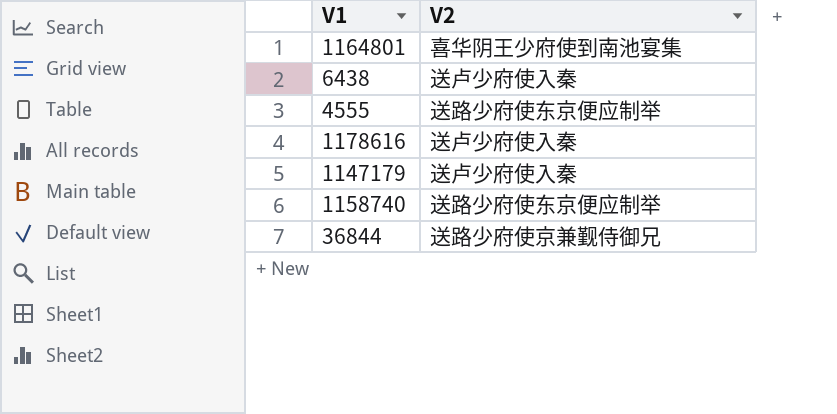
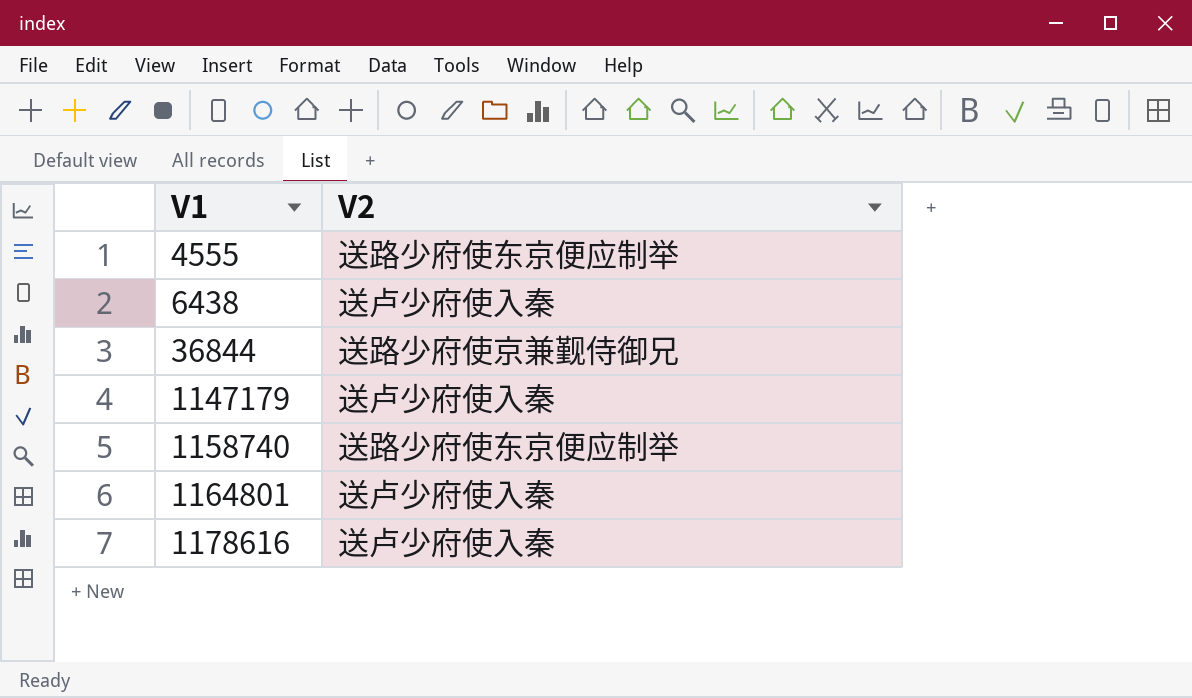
row order: none -> V1 ascending
1164801 | V2: 喜华阴王少府使到南池宴集 -> 送卢少府使入秦

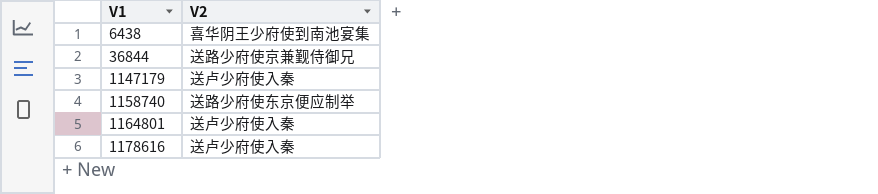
row 4555: 送路少府使东京便应制举 -> none
6438 | V2: 送卢少府使入秦 -> 喜华阴王少府使到南池宴集

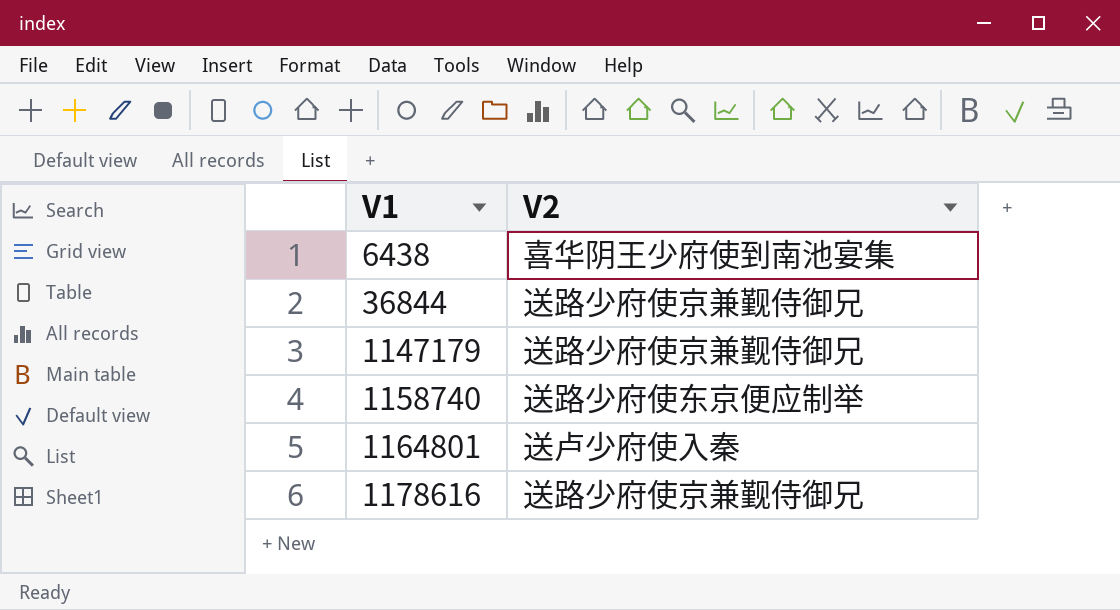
1147179 | V2: 送卢少府使入秦 -> 送路少府使京兼觐侍御兄
1178616 | V2: 送卢少府使入秦 -> 送路少府使京兼觐侍御兄

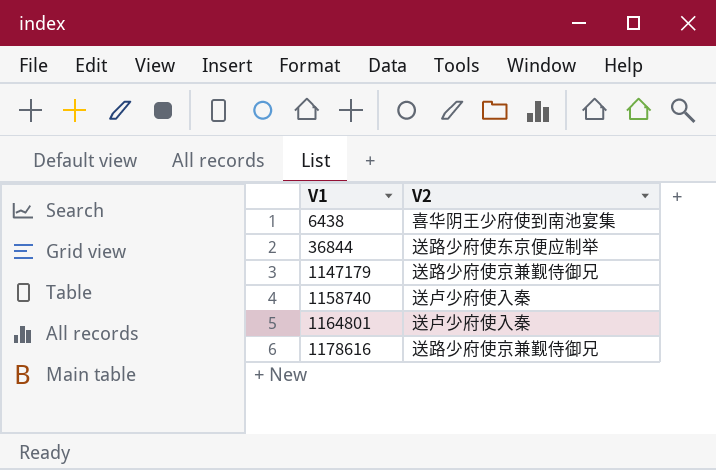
36844 | V2: 送路少府使京兼觐侍御兄 -> 送路少府使东京便应制举
1158740 | V2: 送路少府使东京便应制举 -> 送卢少府使入秦

